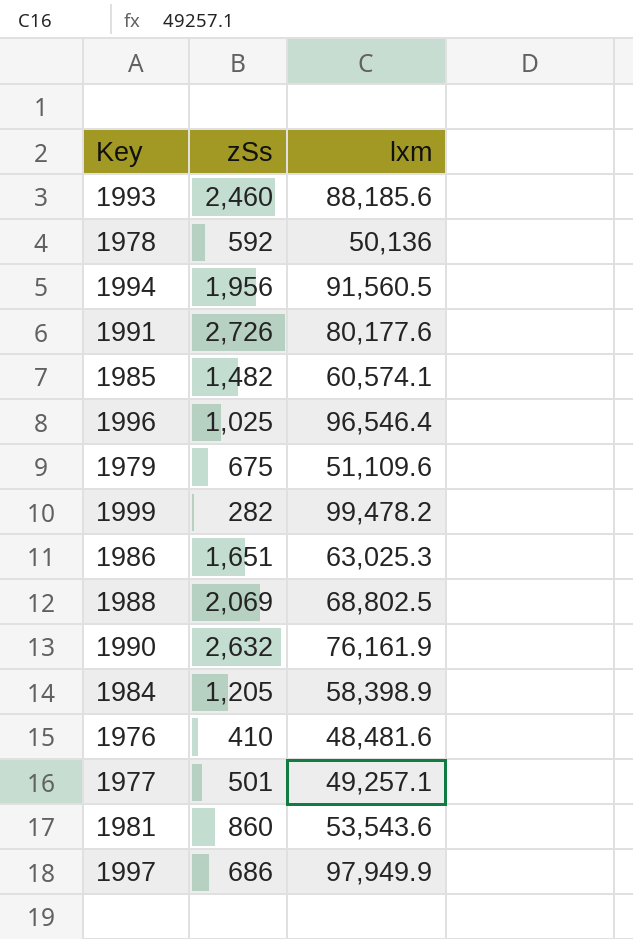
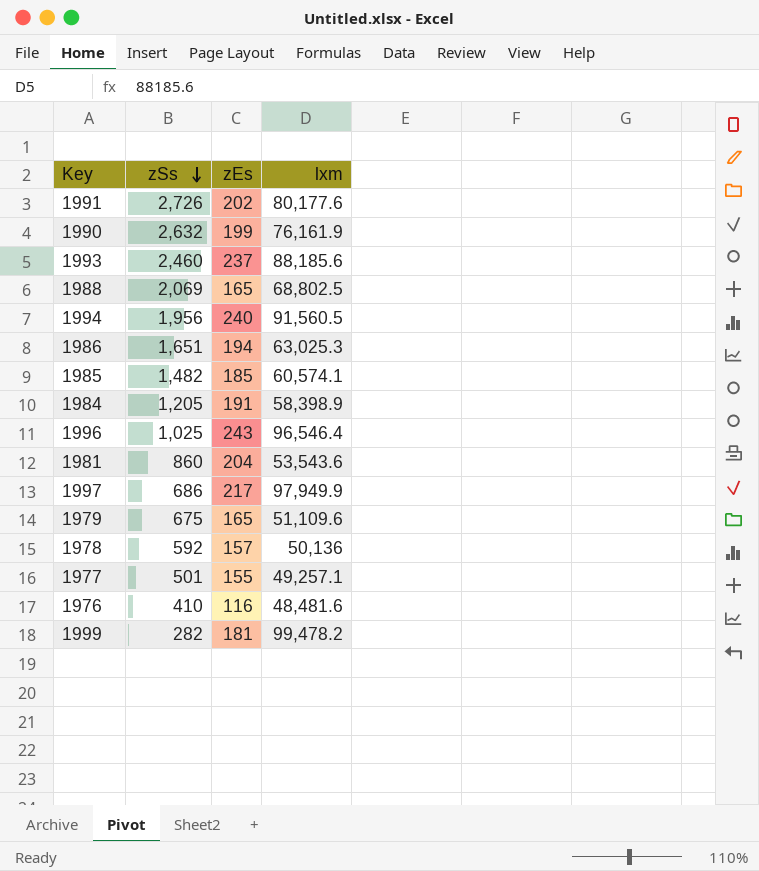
row order: none -> zSs descending
column zEs | position: none -> 3

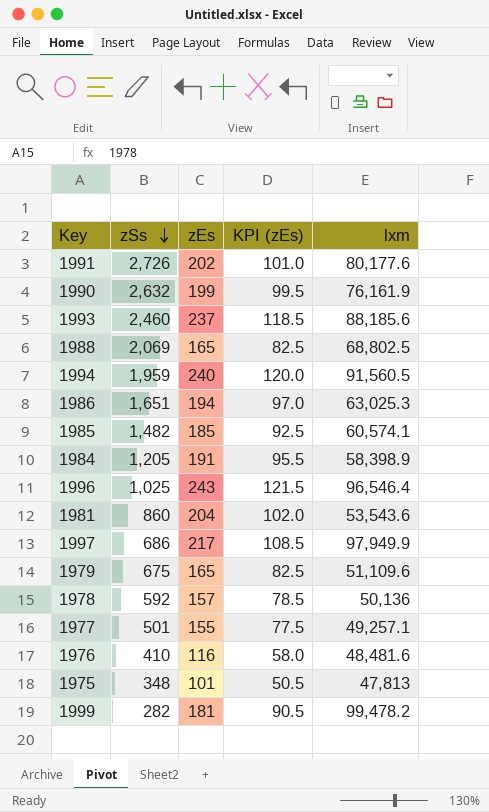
column KPI (zEs) | formula: none -> [zEs] * 0.5
1994 | zSs: 1,956 -> 1,959
row 1975: none -> 348 | 101 | 50.5 | 47,813

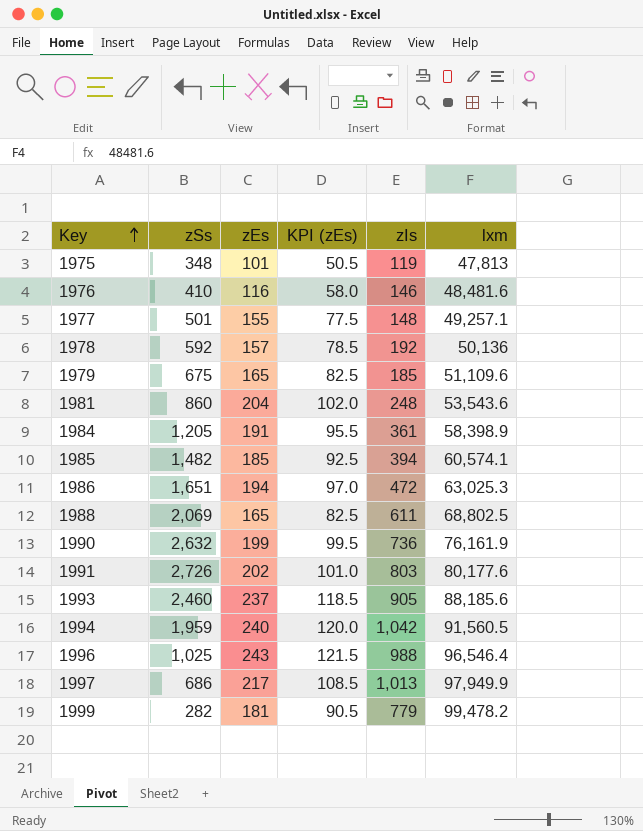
row order: zSs descending -> Key ascending
column zIs | position: none -> 5

